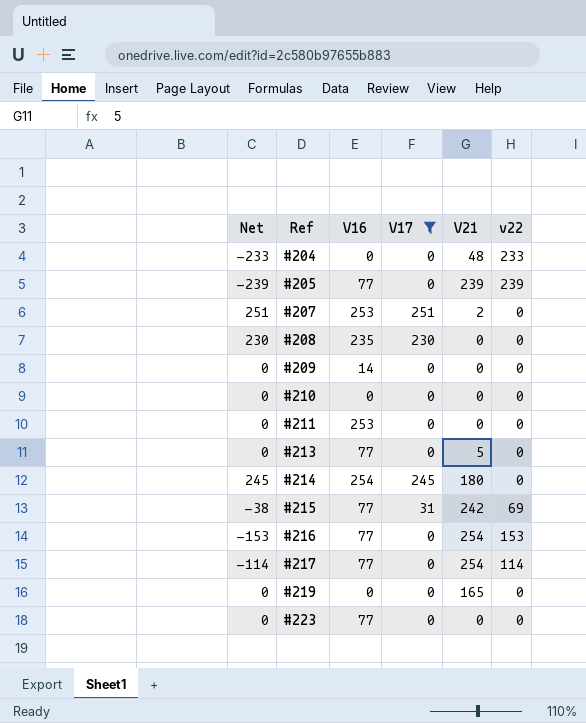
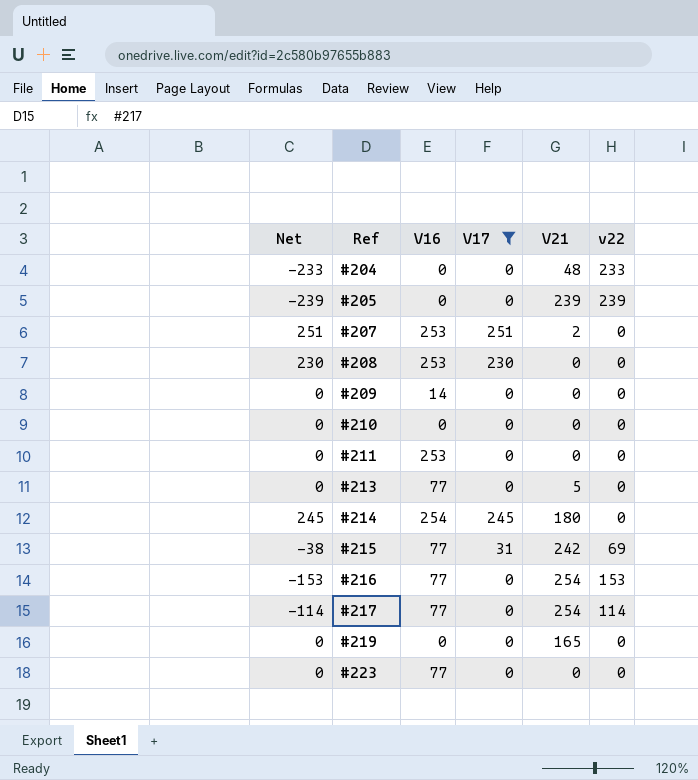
#205 | V16: 77 -> 0
#208 | V16: 235 -> 253

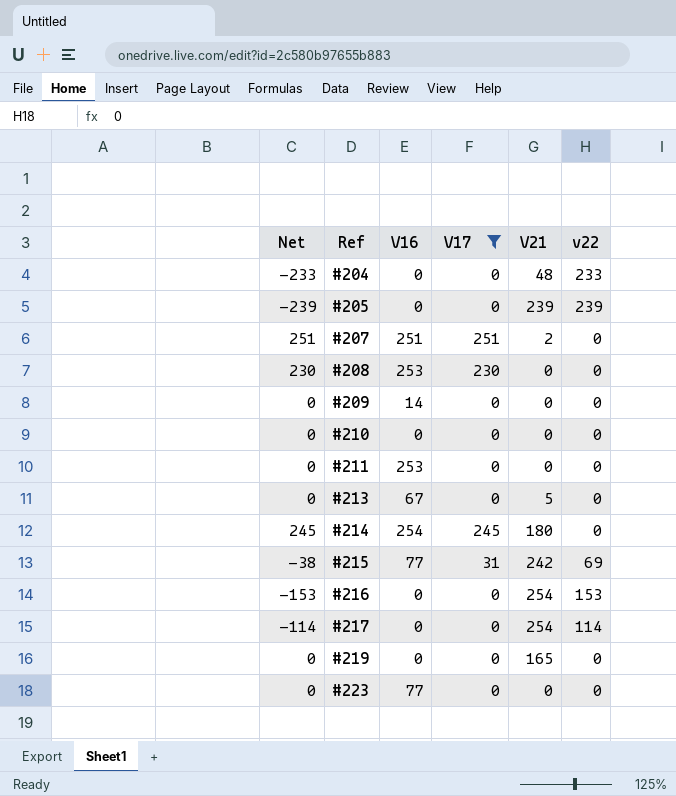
#207 | V16: 253 -> 251
#213 | V16: 77 -> 67
#216 | V16: 77 -> 0
#217 | V16: 77 -> 0

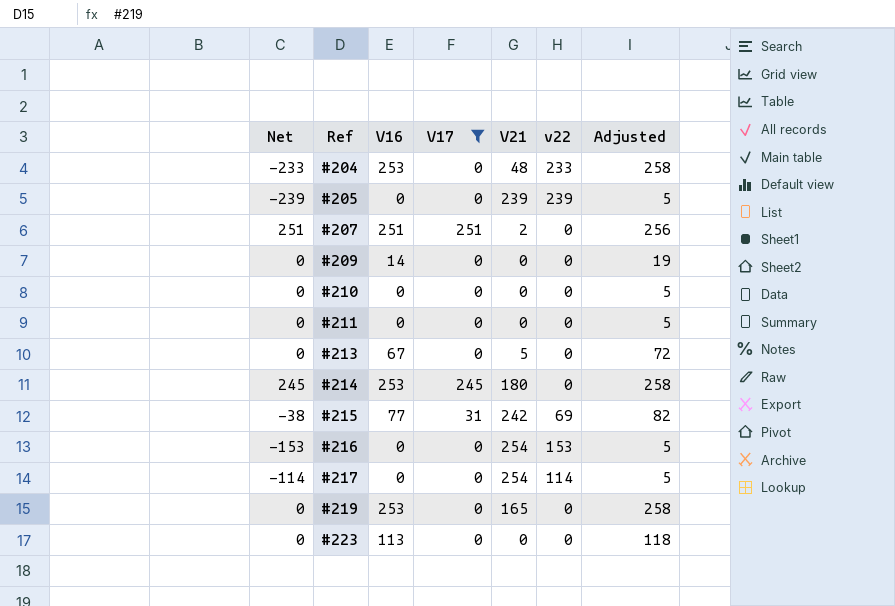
column Adjusted | formula: none -> [V16] + 5
row #208: 230 | 253 | 230 | 0 | 0 -> none
#204 | V16: 0 -> 253
#211 | V16: 253 -> 0
#214 | V16: 254 -> 253
#219 | V16: 0 -> 253
#223 | V16: 77 -> 113

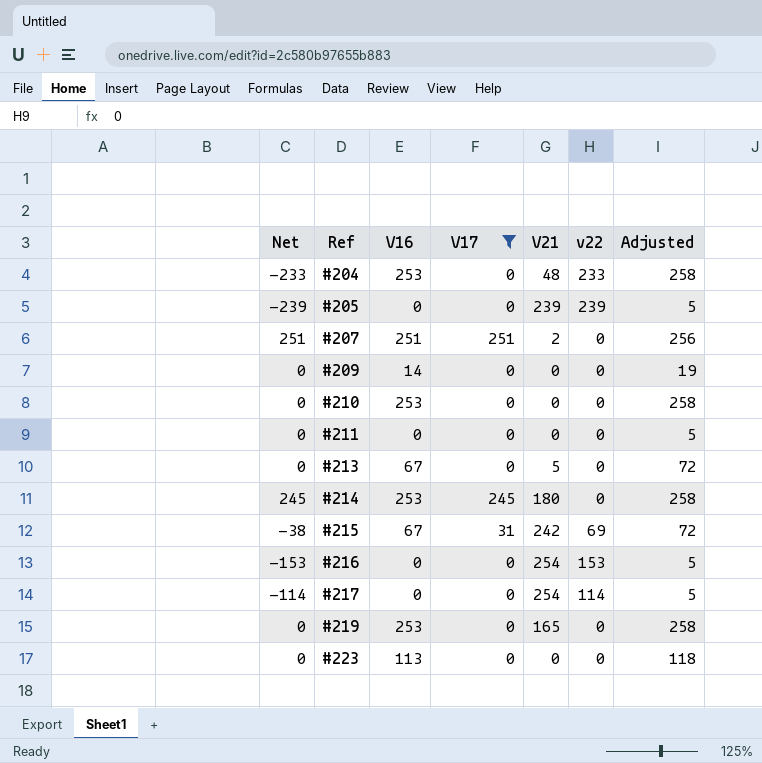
#210 | V16: 0 -> 253
#210 | Adjusted: 5 -> 258
#215 | V16: 77 -> 67
#215 | Adjusted: 82 -> 72

